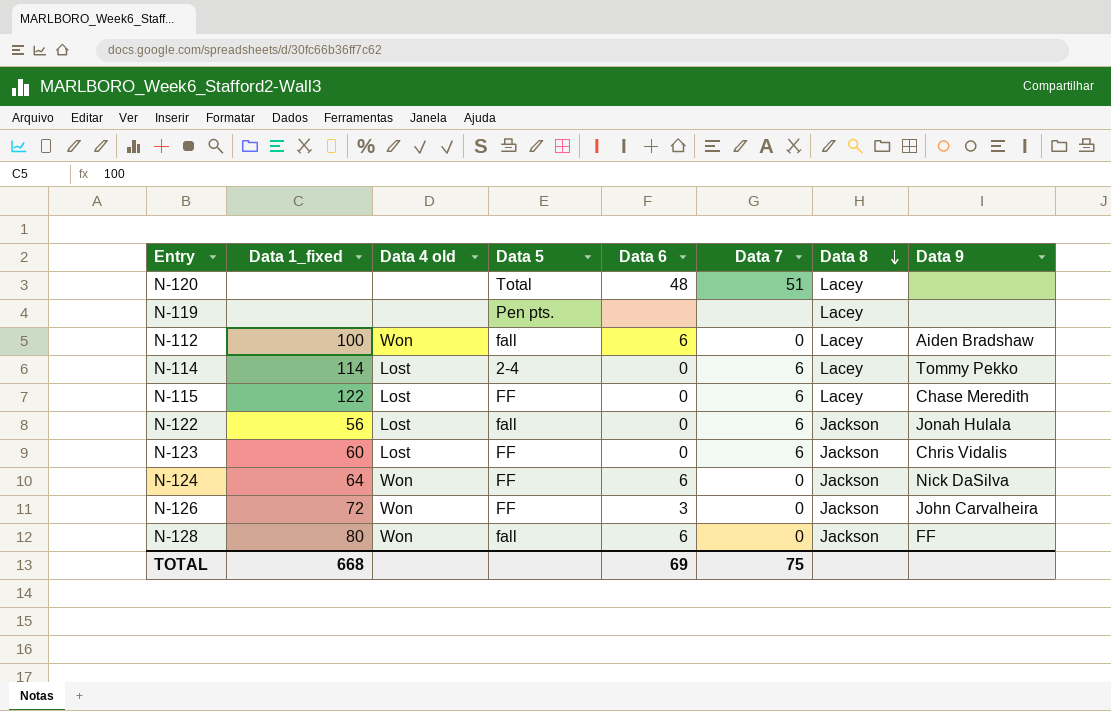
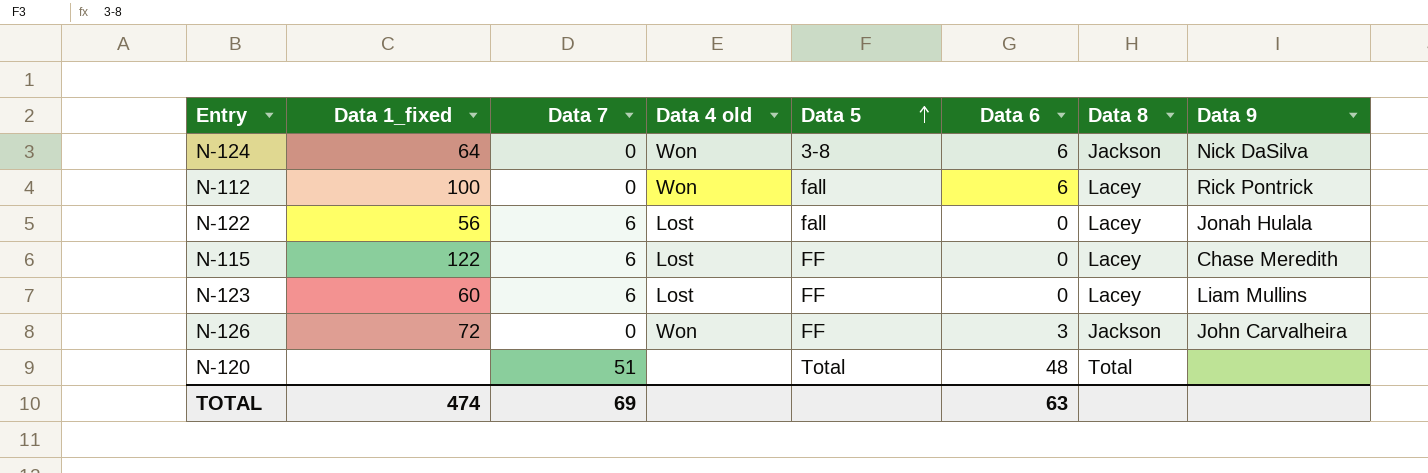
row order: Data 8 descending -> Data 5 ascending
column Data 7 | position: 6 -> 3
row N-119: none | none | Pen pts. | none | none | Lacey | none -> none
row N-114: 114 | Lost | 2-4 | 0 | 6 | Lacey | Tommy Pekko -> none
row N-128: 80 | Won | fall | 6 | 0 | Jackson | FF -> none
N-124 | Data 5: FF -> 3-8
N-112 | Data 9: Aiden Bradshaw -> Rick Pontrick
N-122 | Data 8: Jackson -> Lacey
N-123 | Data 8: Jackson -> Lacey
N-123 | Data 9: Chris Vidalis -> Liam Mullins
N-120 | Data 8: Lacey -> Total
TOTAL | Data 1_fixed: 668 -> 474
TOTAL | Data 7: 75 -> 69
TOTAL | Data 6: 69 -> 63

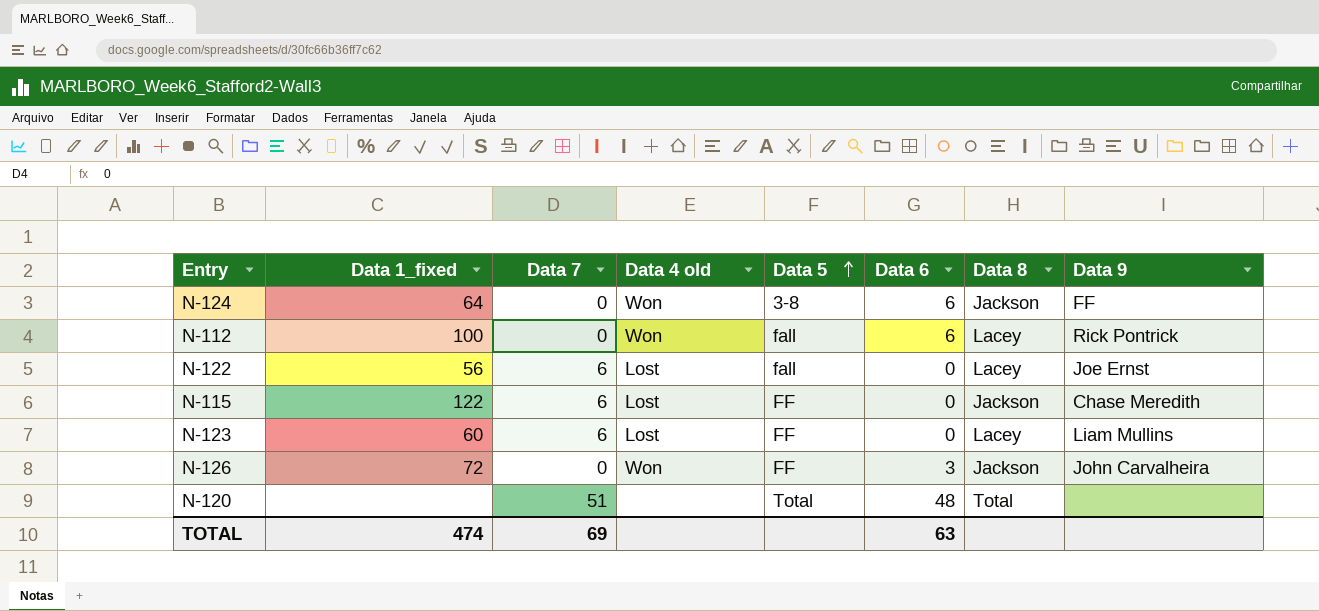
N-124 | Data 9: Nick DaSilva -> FF
N-122 | Data 9: Jonah Hulala -> Joe Ernst
N-115 | Data 8: Lacey -> Jackson

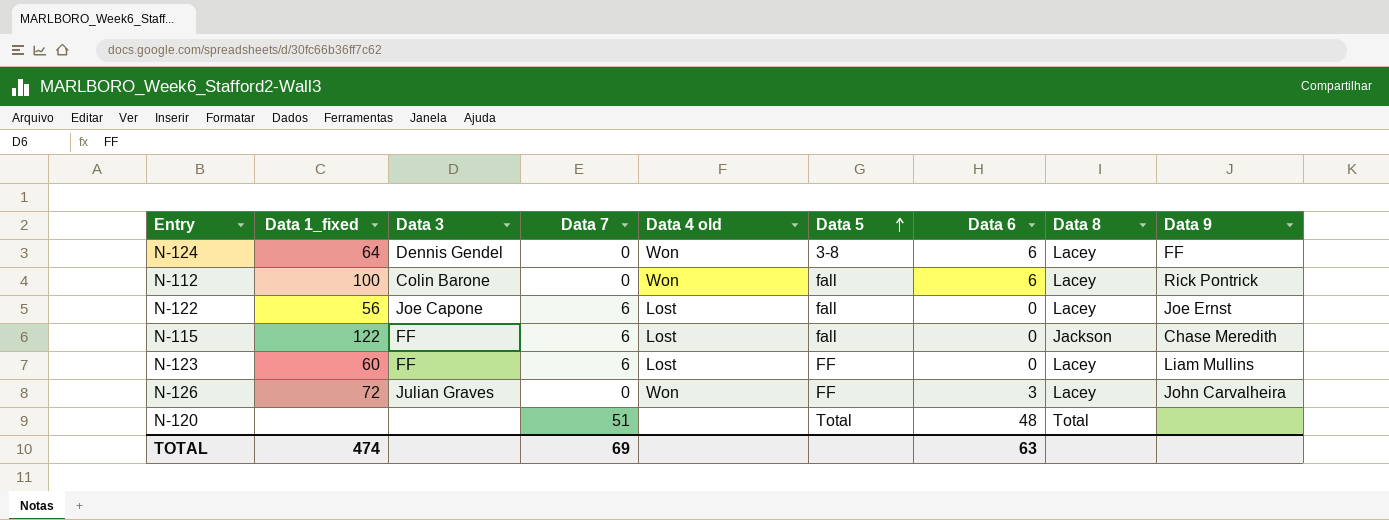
column Data 3 | position: none -> 3
N-124 | Data 8: Jackson -> Lacey
N-115 | Data 5: FF -> fall
N-126 | Data 8: Jackson -> Lacey

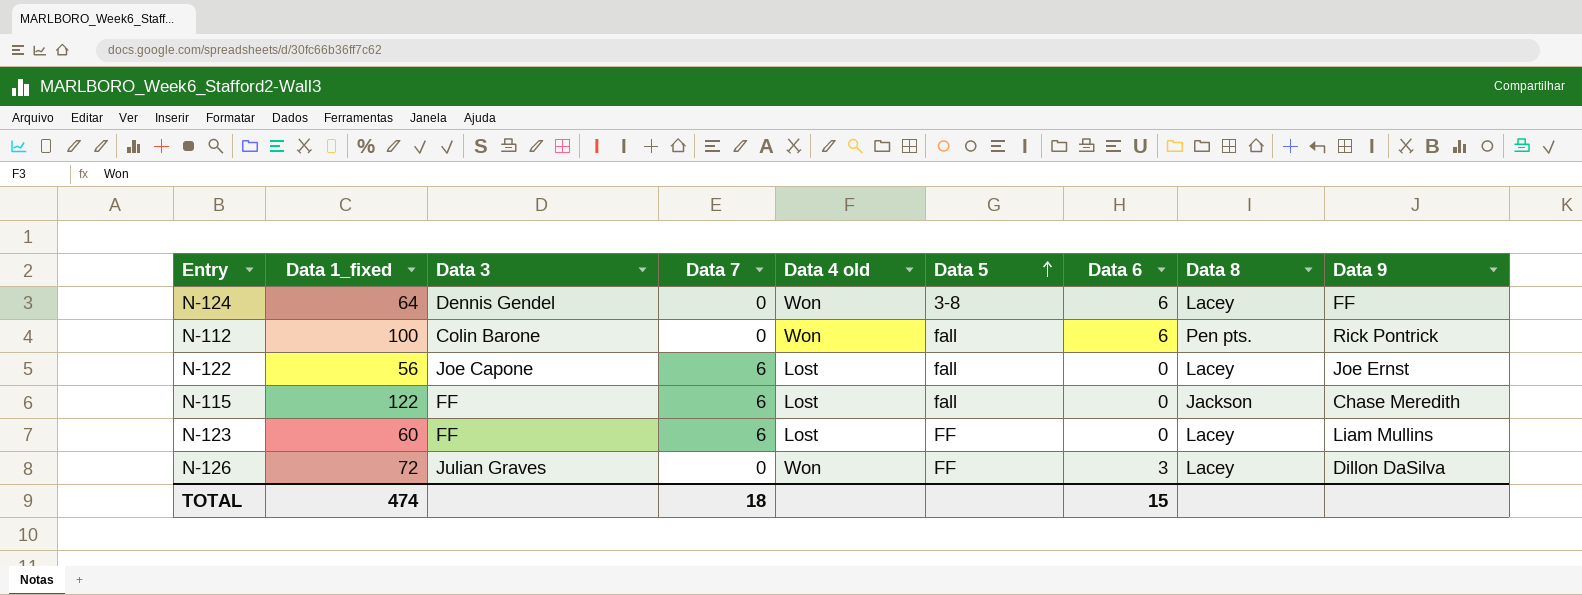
row N-120: none | none | 51 | none | Total | 48 | Total | none -> none
N-112 | Data 8: Lacey -> Pen pts.
N-126 | Data 9: John Carvalheira -> Dillon DaSilva
TOTAL | Data 7: 69 -> 18
TOTAL | Data 6: 63 -> 15

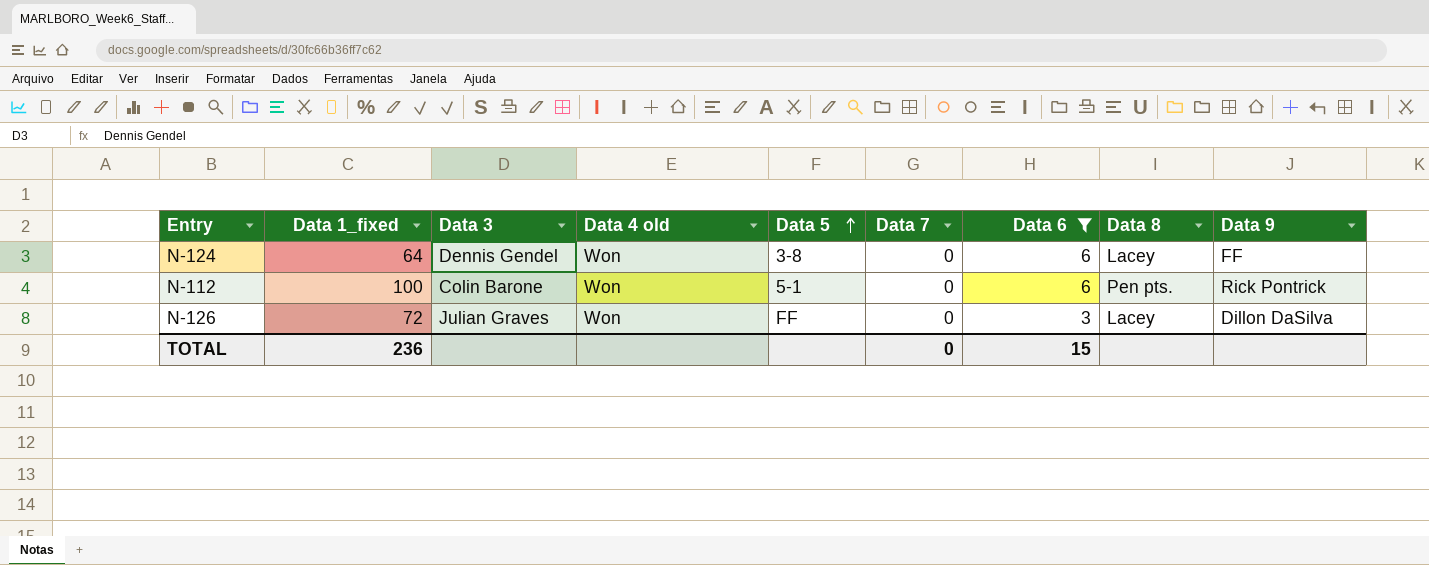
filter: none -> Data 6 != 0
column Data 7 | position: 4 -> 6
N-112 | Data 5: fall -> 5-1
TOTAL | Data 1_fixed: 474 -> 236
TOTAL | Data 7: 18 -> 0

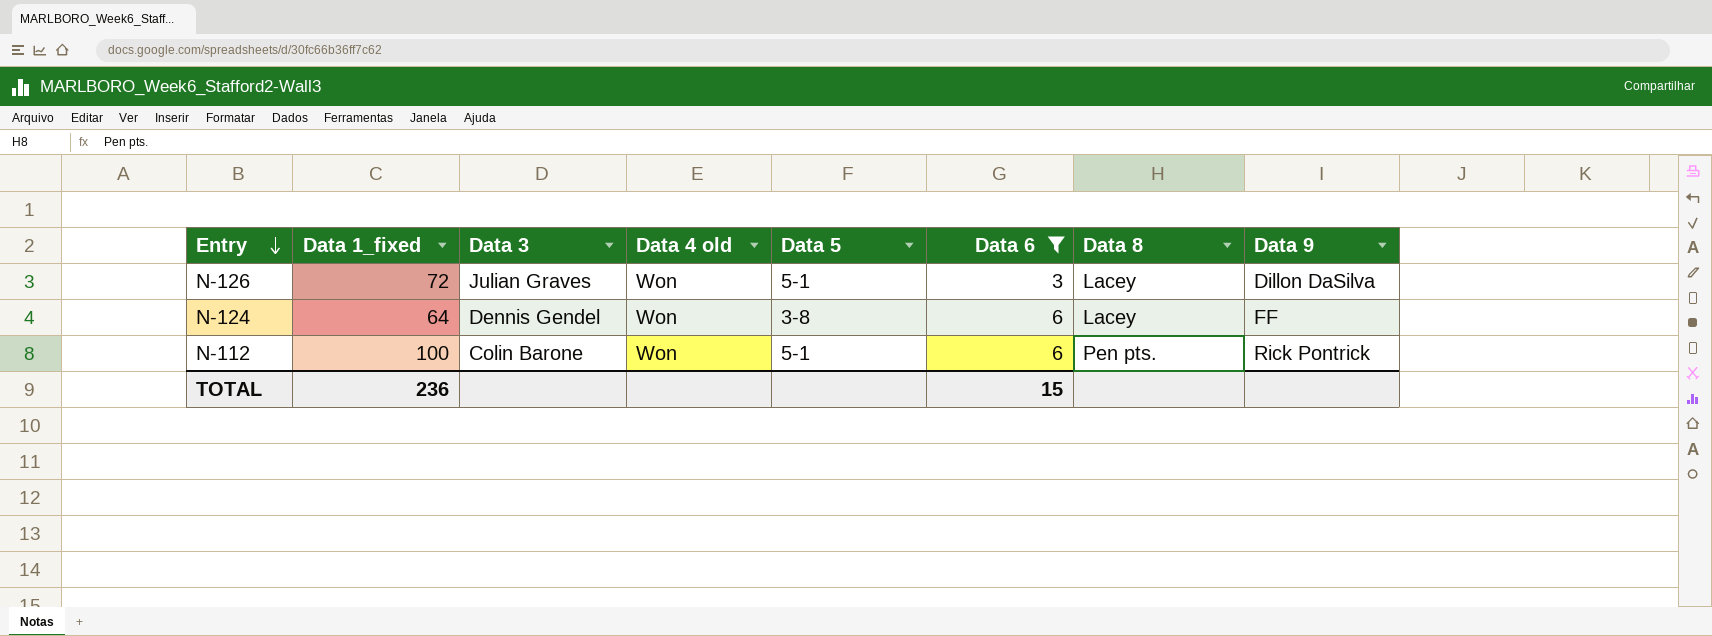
row order: Data 5 ascending -> Entry descending
column Data 7 | position: 6 -> none
N-126 | Data 5: FF -> 5-1

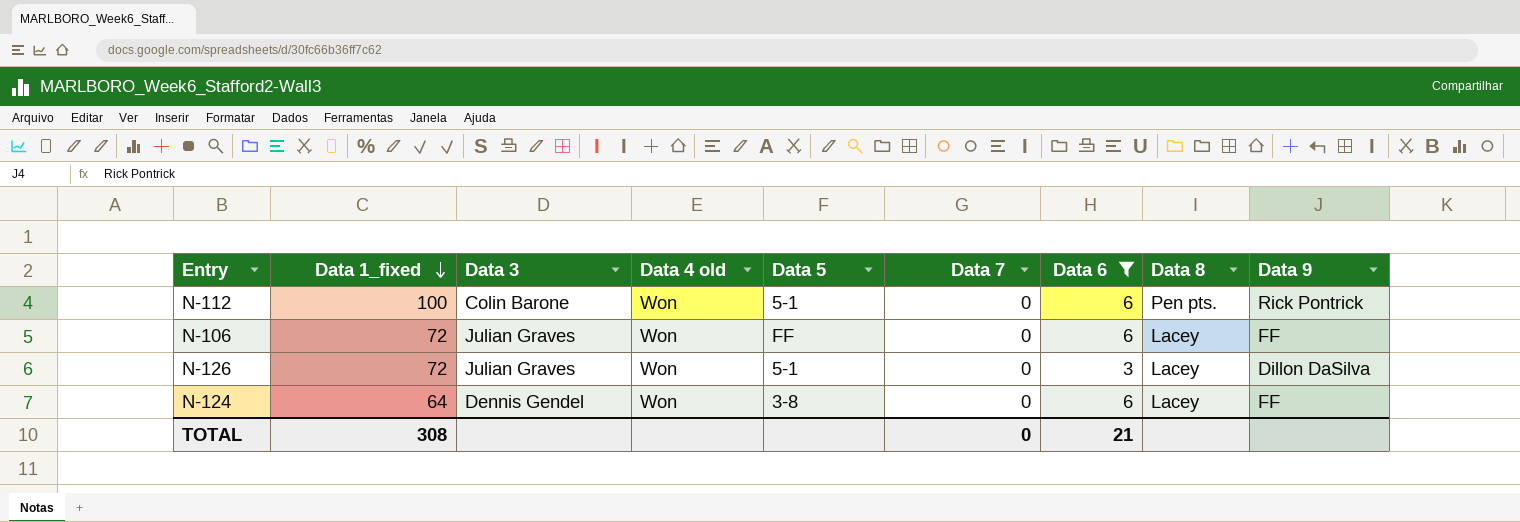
row order: Entry descending -> Data 1_fixed descending
column Data 7 | position: none -> 6
row N-106: none -> 72 | Julian Graves | Won | FF | 0 | 6 | Lacey | FF
TOTAL | Data 1_fixed: 236 -> 308
TOTAL | Data 6: 15 -> 21

